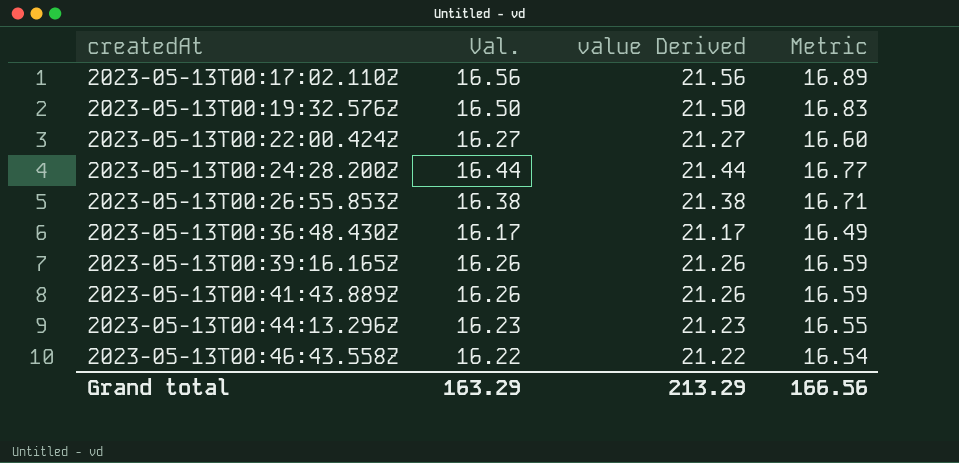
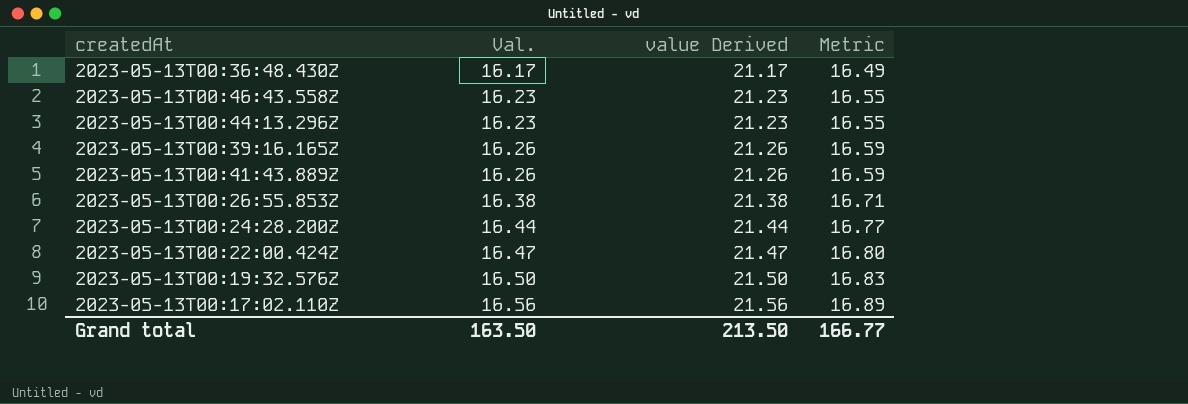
row order: createdAt ascending -> Val. ascending
2023-05-13T00:46:43.558Z | Val.: 16.22 -> 16.23
2023-05-13T00:46:43.558Z | value Derived: 21.22 -> 21.23
2023-05-13T00:46:43.558Z | Metric: 16.54 -> 16.55
2023-05-13T00:22:00.424Z | Val.: 16.27 -> 16.47
2023-05-13T00:22:00.424Z | value Derived: 21.27 -> 21.47
2023-05-13T00:22:00.424Z | Metric: 16.60 -> 16.80
Grand total | Val.: 163.29 -> 163.50
Grand total | value Derived: 213.29 -> 213.50
Grand total | Metric: 166.56 -> 166.77

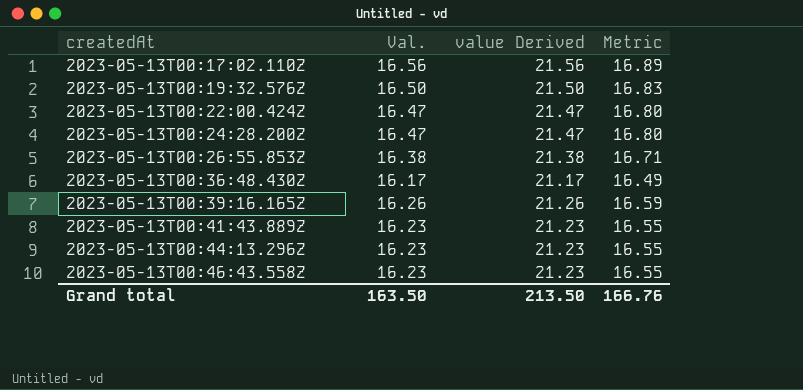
row order: Val. ascending -> createdAt ascending
2023-05-13T00:24:28.200Z | Val.: 16.44 -> 16.47
2023-05-13T00:24:28.200Z | value Derived: 21.44 -> 21.47
2023-05-13T00:24:28.200Z | Metric: 16.77 -> 16.80
2023-05-13T00:41:43.889Z | Val.: 16.26 -> 16.23
2023-05-13T00:41:43.889Z | value Derived: 21.26 -> 21.23
2023-05-13T00:41:43.889Z | Metric: 16.59 -> 16.55
Grand total | Metric: 166.77 -> 166.76

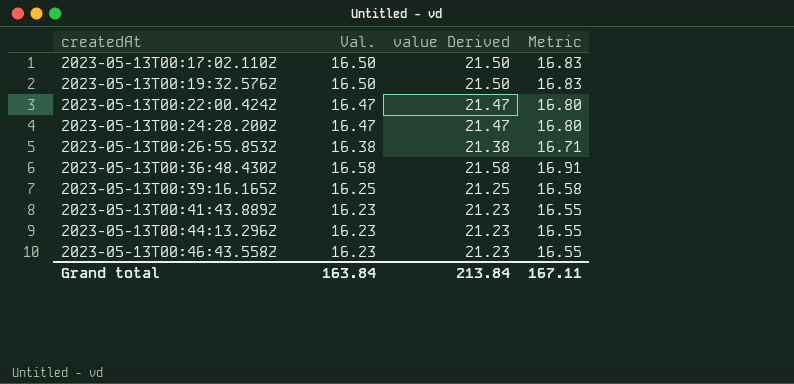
2023-05-13T00:17:02.110Z | Val.: 16.56 -> 16.50
2023-05-13T00:17:02.110Z | value Derived: 21.56 -> 21.50
2023-05-13T00:17:02.110Z | Metric: 16.89 -> 16.83
2023-05-13T00:36:48.430Z | Val.: 16.17 -> 16.58
2023-05-13T00:36:48.430Z | value Derived: 21.17 -> 21.58
2023-05-13T00:36:48.430Z | Metric: 16.49 -> 16.91
2023-05-13T00:39:16.165Z | Val.: 16.26 -> 16.25
2023-05-13T00:39:16.165Z | value Derived: 21.26 -> 21.25
2023-05-13T00:39:16.165Z | Metric: 16.59 -> 16.58
Grand total | Val.: 163.50 -> 163.84
Grand total | value Derived: 213.50 -> 213.84
Grand total | Metric: 166.76 -> 167.11

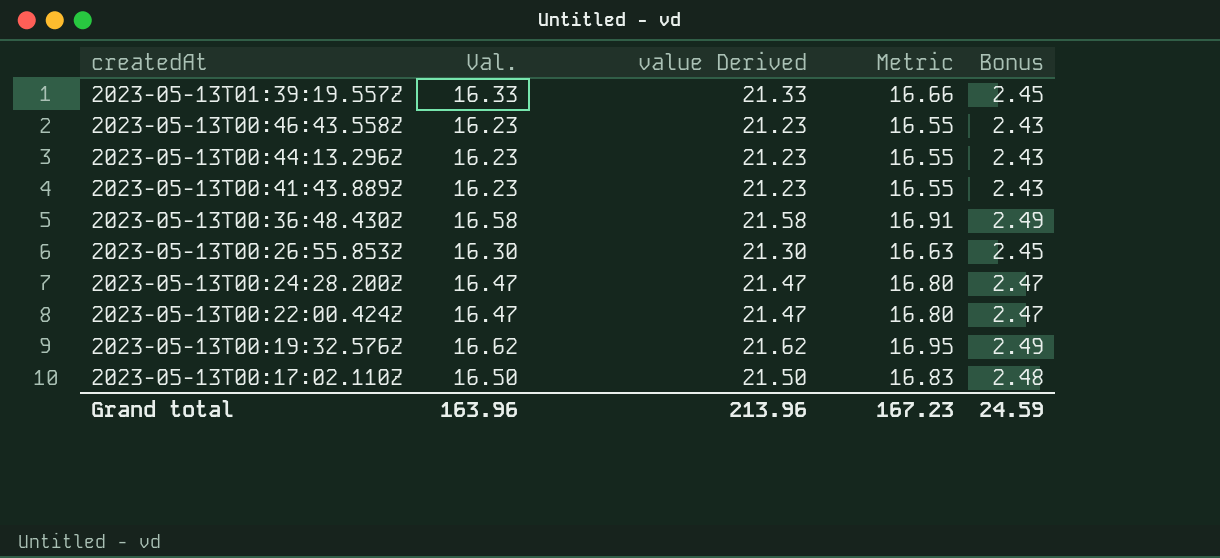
row order: createdAt ascending -> createdAt descending
column Bonus | formula: none -> [Val.] * 0.15
row 2023-05-13T00:39:16.165Z: 16.25 | 21.25 | 16.58 -> none
row 2023-05-13T01:39:19.557Z: none -> 16.33 | 21.33 | 16.66 | 2.45
2023-05-13T00:26:55.853Z | Val.: 16.38 -> 16.30
2023-05-13T00:26:55.853Z | value Derived: 21.38 -> 21.30
2023-05-13T00:26:55.853Z | Metric: 16.71 -> 16.63
2023-05-13T00:19:32.576Z | Val.: 16.50 -> 16.62
2023-05-13T00:19:32.576Z | value Derived: 21.50 -> 21.62
2023-05-13T00:19:32.576Z | Metric: 16.83 -> 16.95
Grand total | Val.: 163.84 -> 163.96
Grand total | value Derived: 213.84 -> 213.96
Grand total | Metric: 167.11 -> 167.23

